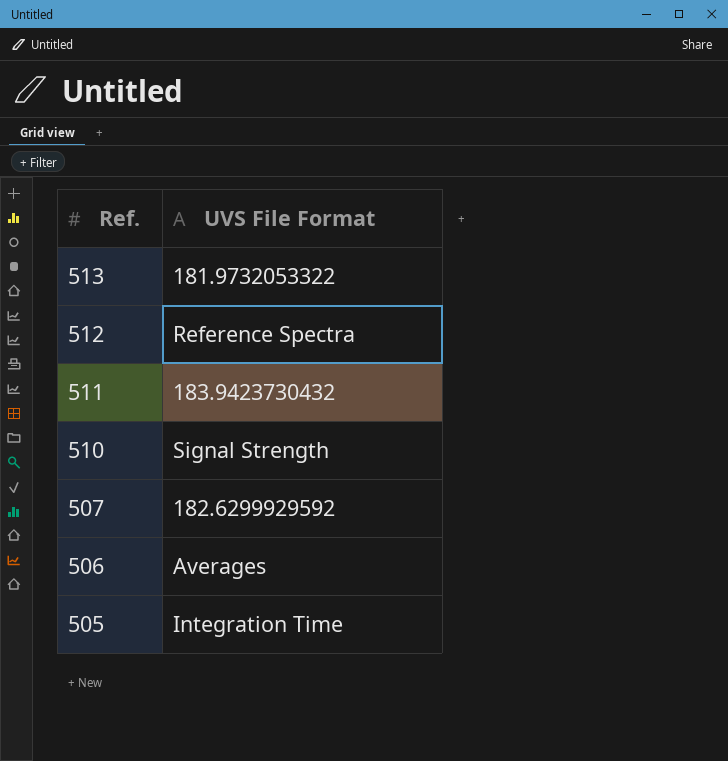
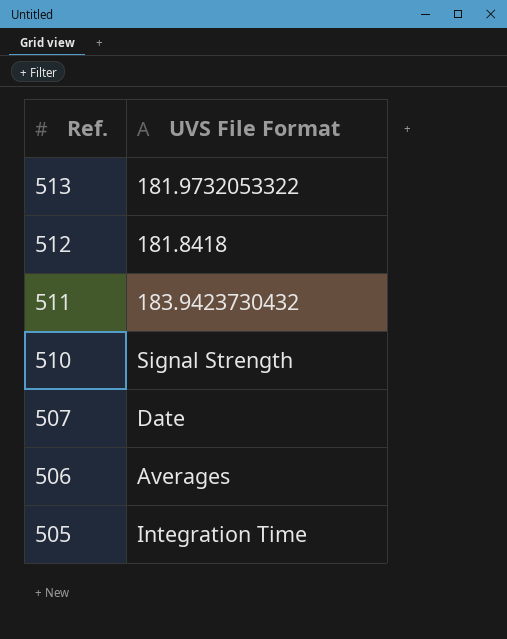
512 | UVS File Format: Reference Spectra -> 181.8418
507 | UVS File Format: 182.6299929592 -> Date

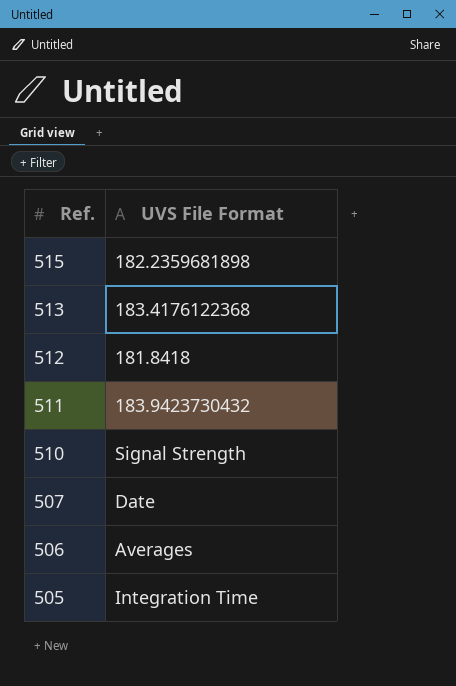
row 515: none -> 182.2359681898
513 | UVS File Format: 181.9732053322 -> 183.4176122368

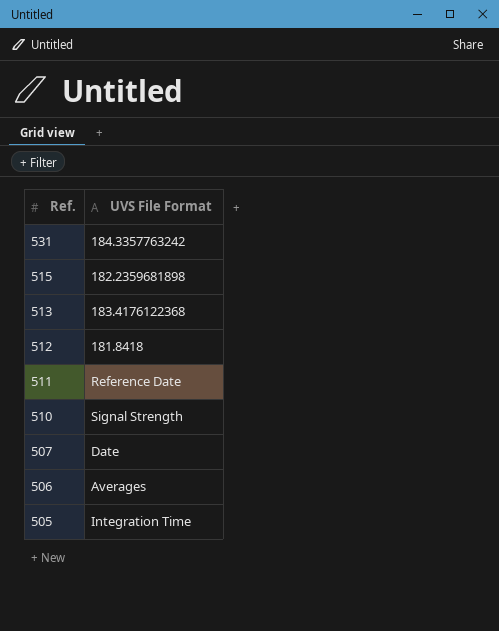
row 531: none -> 184.3357763242
511 | UVS File Format: 183.9423730432 -> Reference Date

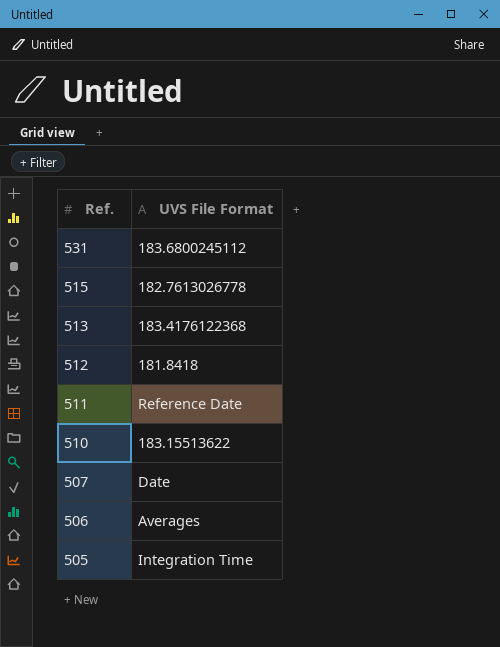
531 | UVS File Format: 184.3357763242 -> 183.6800245112
515 | UVS File Format: 182.2359681898 -> 182.7613026778
510 | UVS File Format: Signal Strength -> 183.15513622

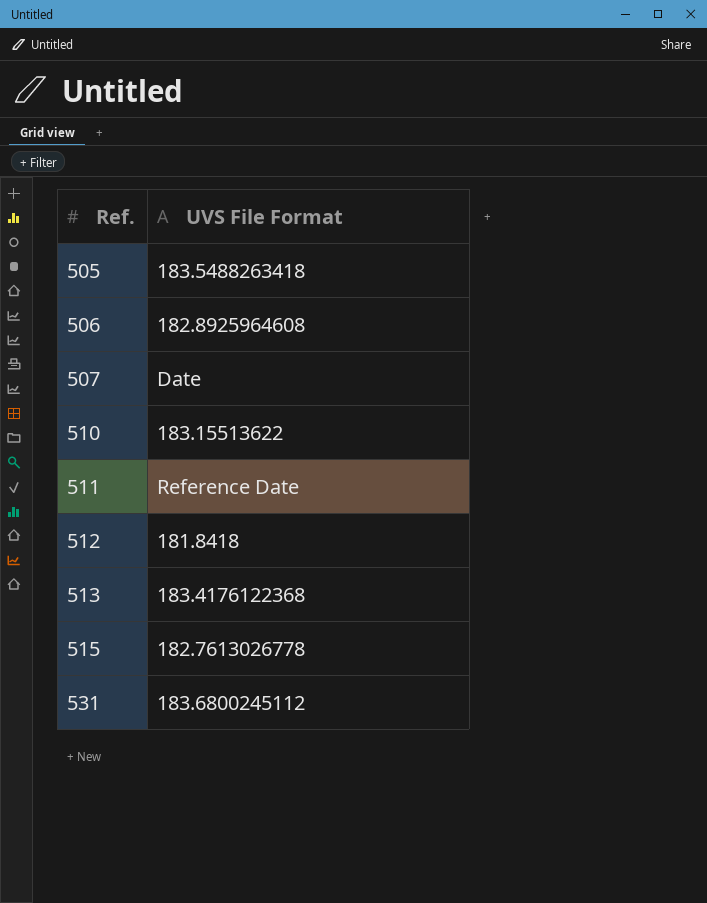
row order: Ref. descending -> Ref. ascending
505 | UVS File Format: Integration Time -> 183.5488263418
506 | UVS File Format: Averages -> 182.8925964608

